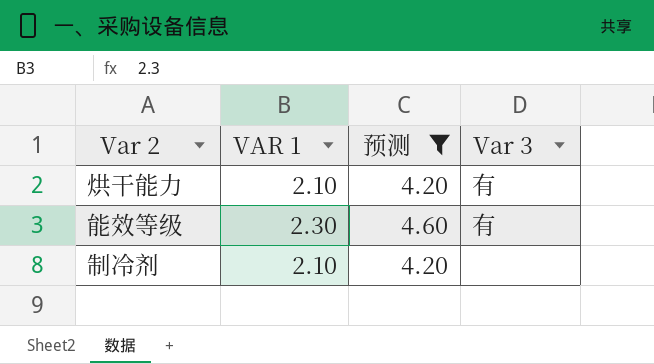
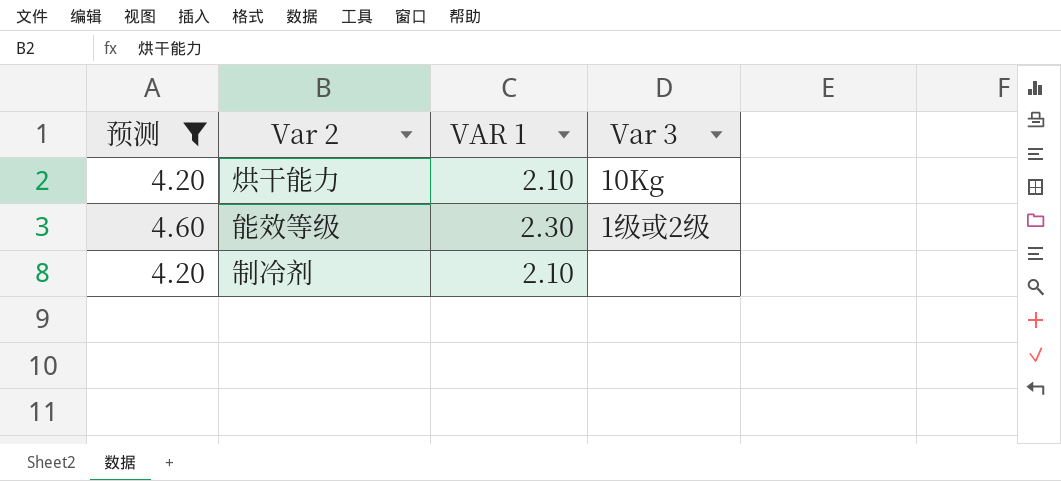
column 预测 | position: 3 -> 1
烘干能力 | Var 3: 有 -> 10Kg
能效等级 | Var 3: 有 -> 1级或2级

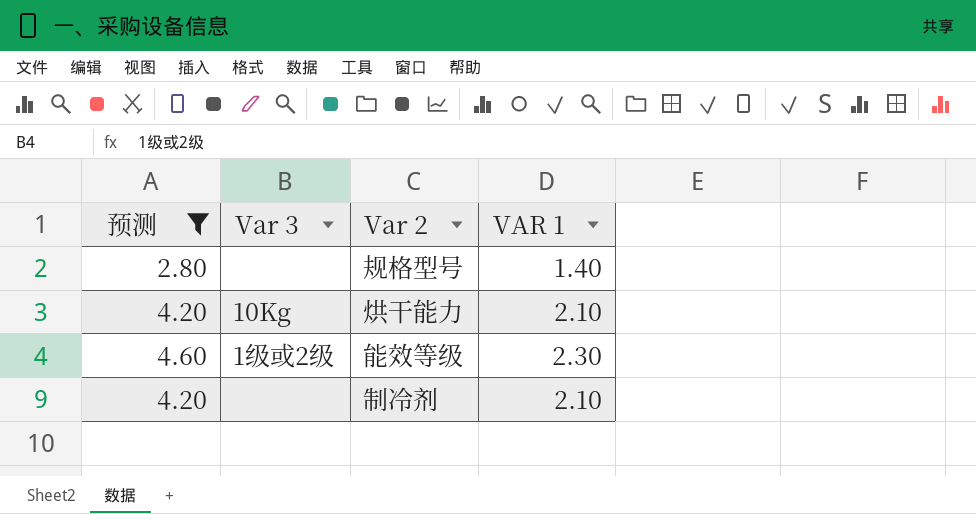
column Var 3 | position: 4 -> 2
row 规格型号: none -> 2.80 | none | 1.40

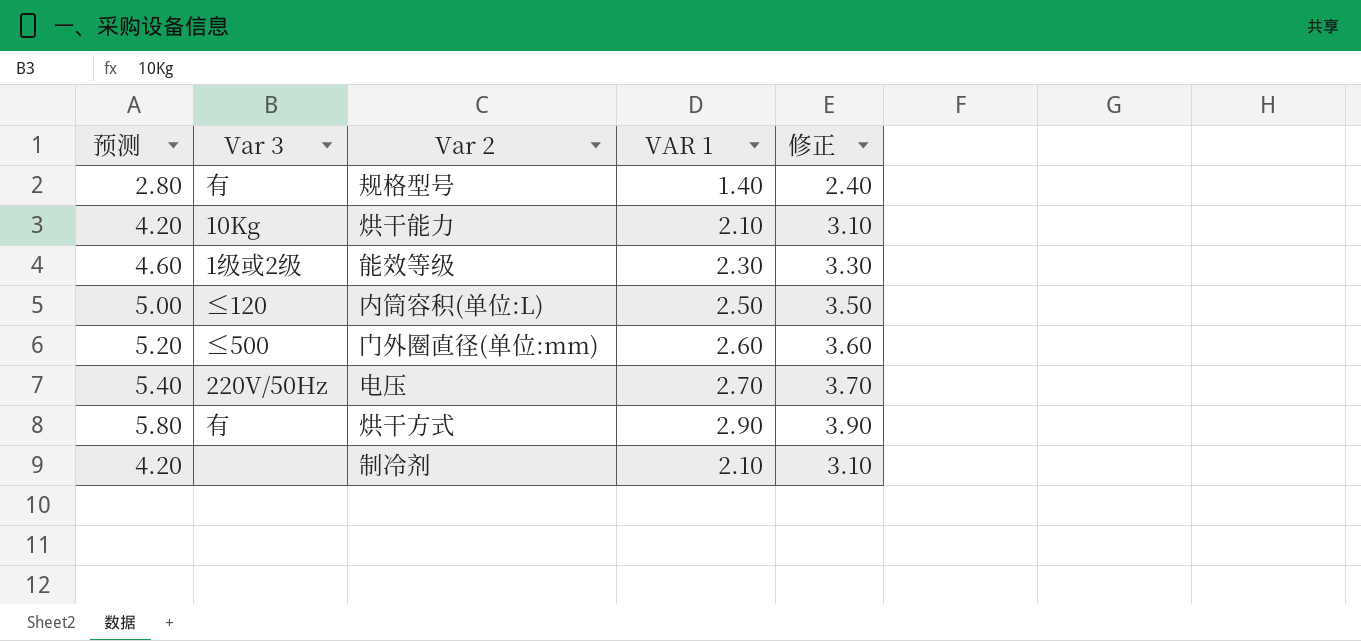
filter: 预测 <= 4.60 -> none
column 修正 | formula: none -> [VAR 1] + 1
规格型号 | Var 3: none -> 有

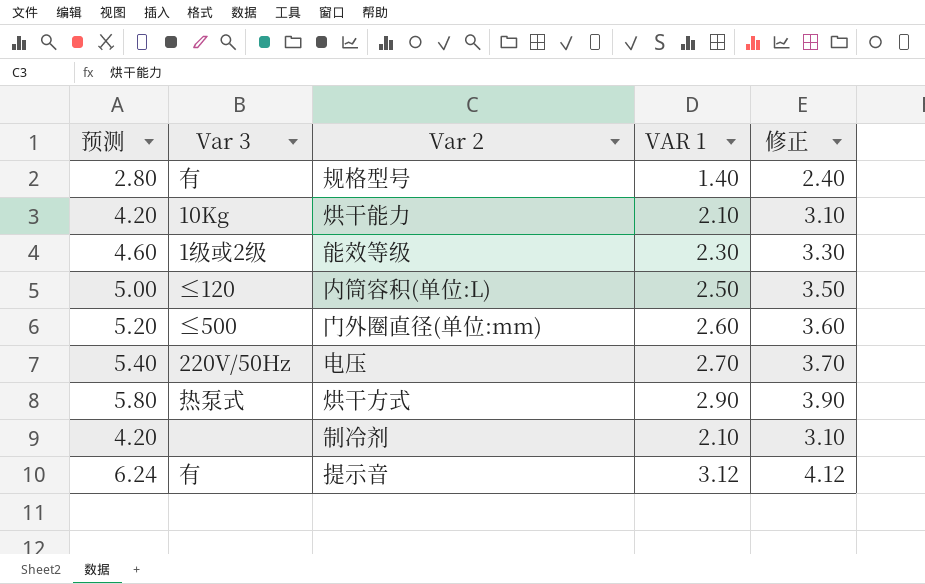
烘干方式 | Var 3: 有 -> 热泵式
row 提示音: none -> 6.24 | 有 | 3.12 | 4.12

